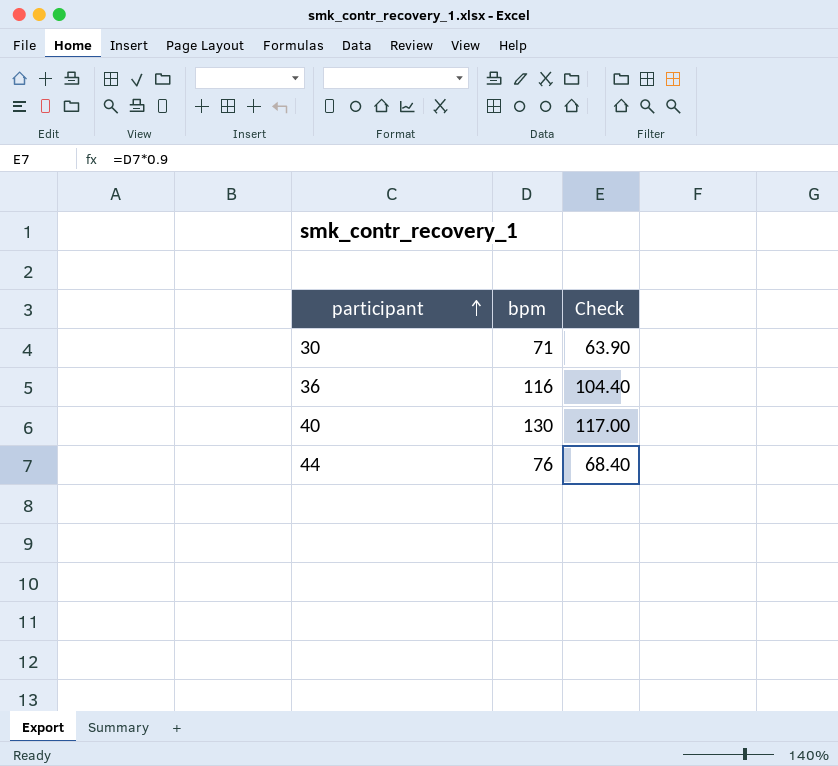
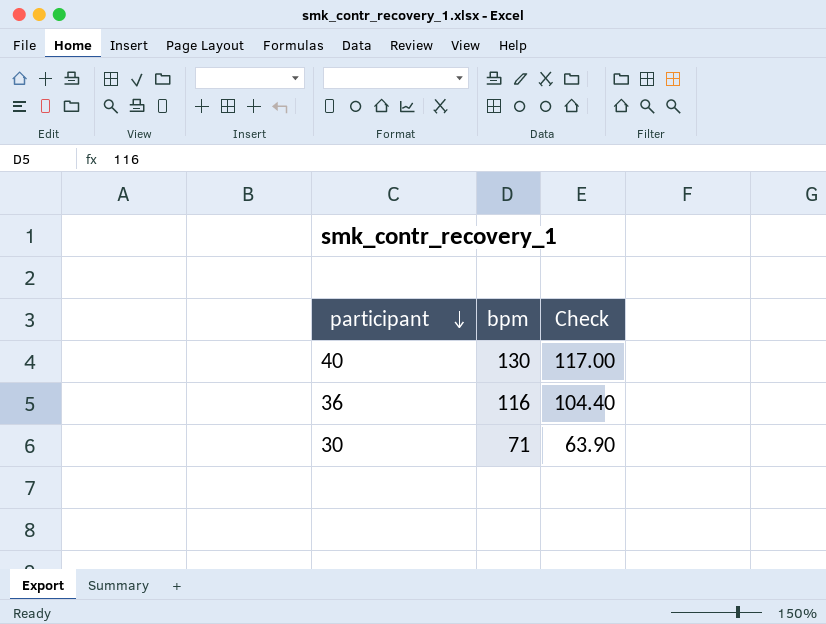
row order: participant ascending -> participant descending
row 44: 76 | 68.40 -> none

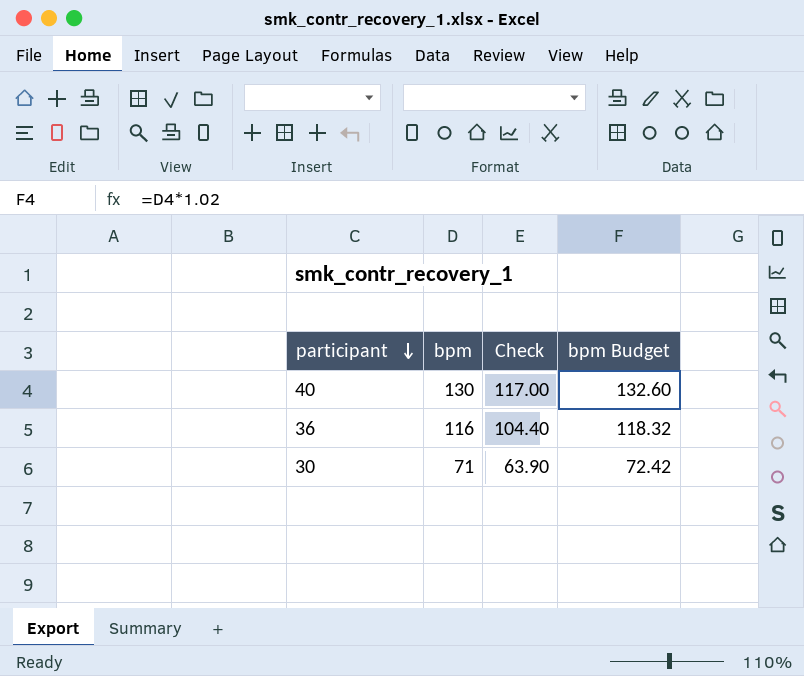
column bpm Budget | formula: none -> [bpm] * 1.02

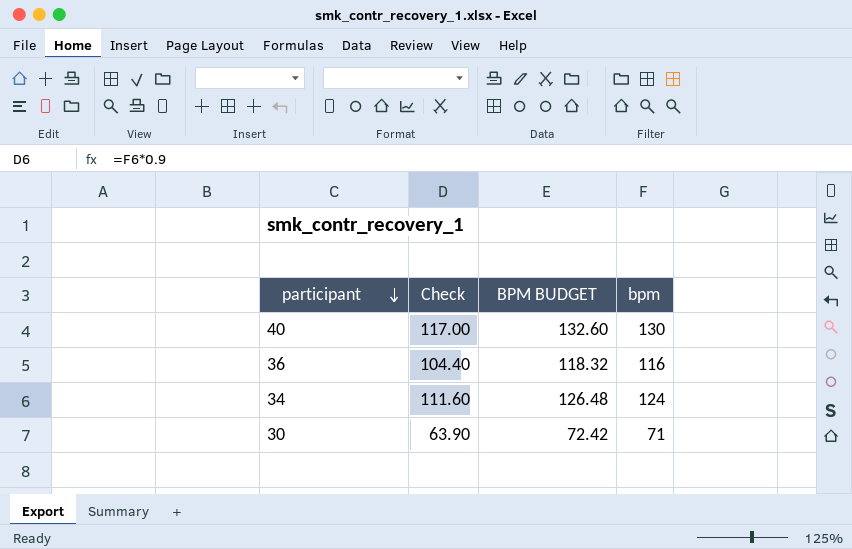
column name: bpm Budget -> BPM BUDGET
column bpm | position: 2 -> 4
row 34: none -> 111.60 | 126.48 | 124

